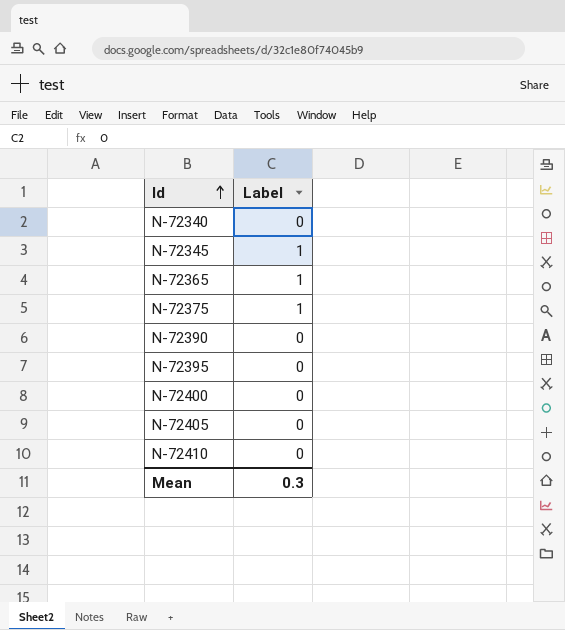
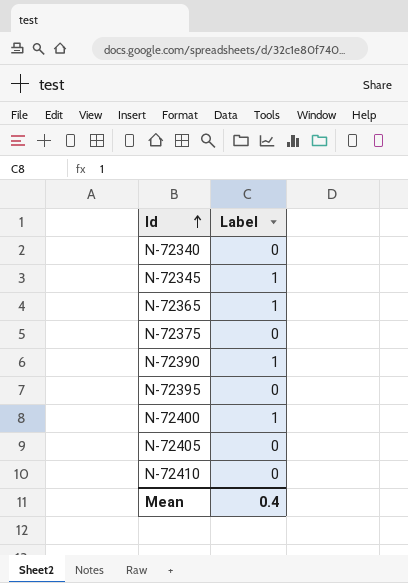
N-72375 | Label: 1 -> 0
N-72390 | Label: 0 -> 1
N-72400 | Label: 0 -> 1
Mean | Label: 0.3 -> 0.4

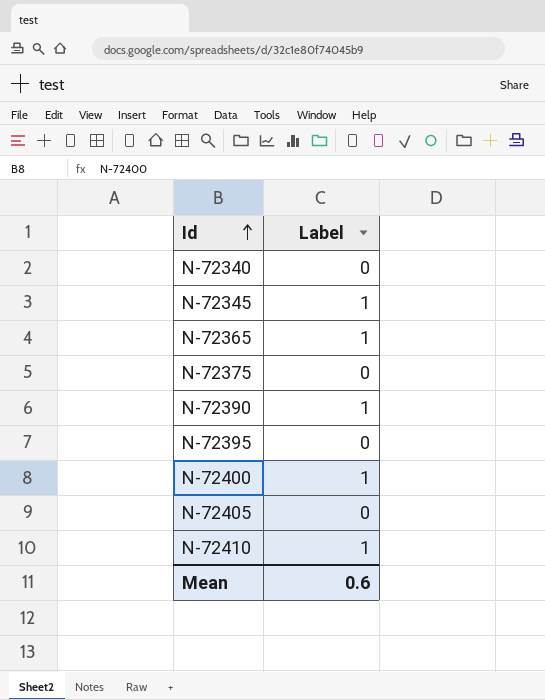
N-72410 | Label: 0 -> 1
Mean | Label: 0.4 -> 0.6

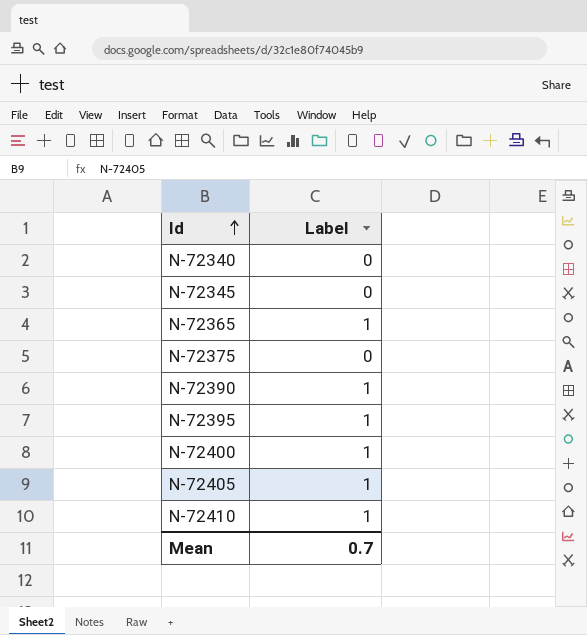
N-72345 | Label: 1 -> 0
N-72395 | Label: 0 -> 1
N-72405 | Label: 0 -> 1
Mean | Label: 0.6 -> 0.7

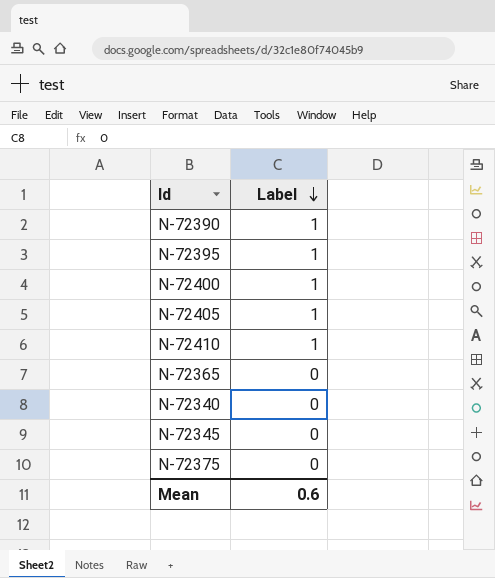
row order: Id ascending -> Label descending
N-72365 | Label: 1 -> 0
Mean | Label: 0.7 -> 0.6

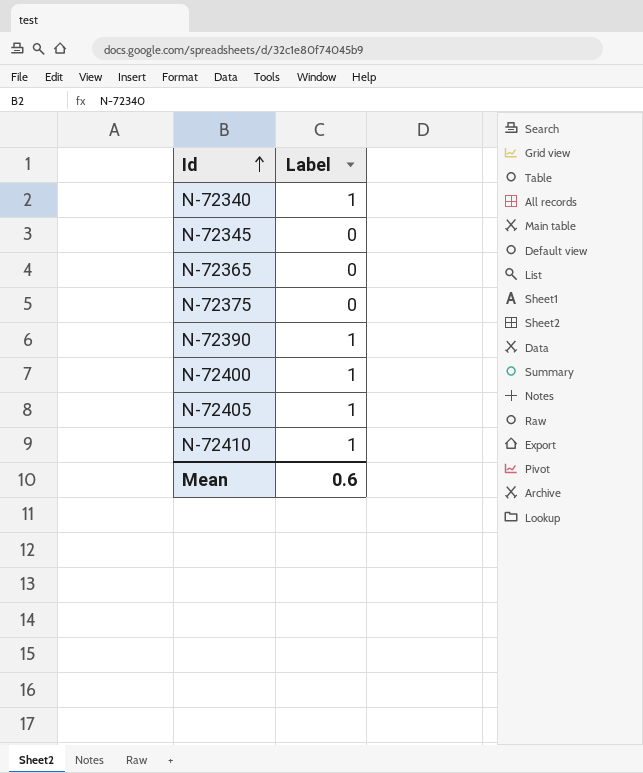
row order: Label descending -> Id ascending
row N-72395: 1 -> none
N-72340 | Label: 0 -> 1

